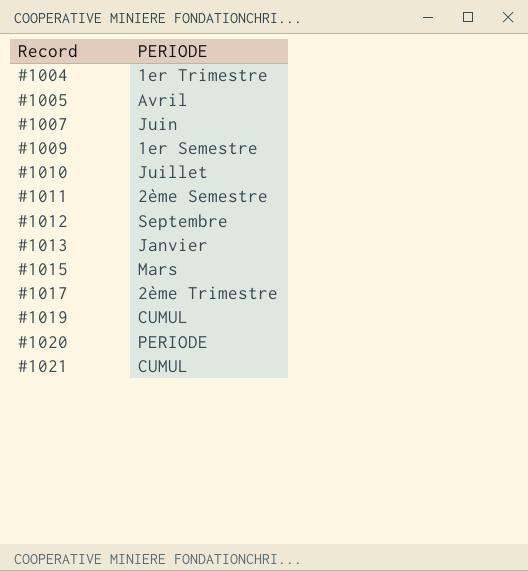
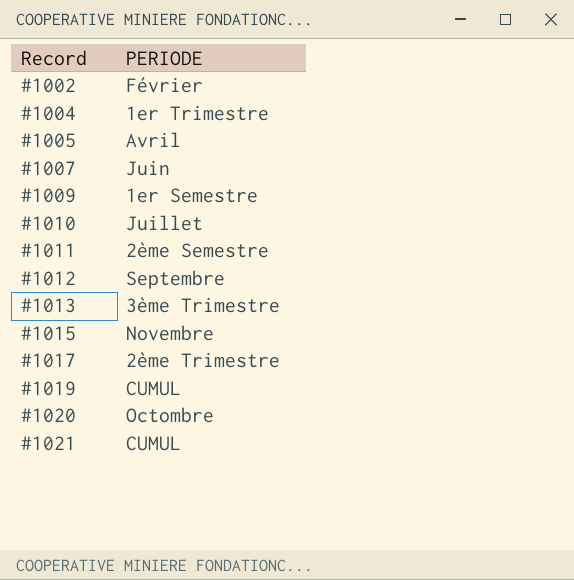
row #1002: none -> Février
#1013 | PERIODE: Janvier -> 3ème Trimestre
#1015 | PERIODE: Mars -> Novembre
#1020 | PERIODE: PERIODE -> Octombre

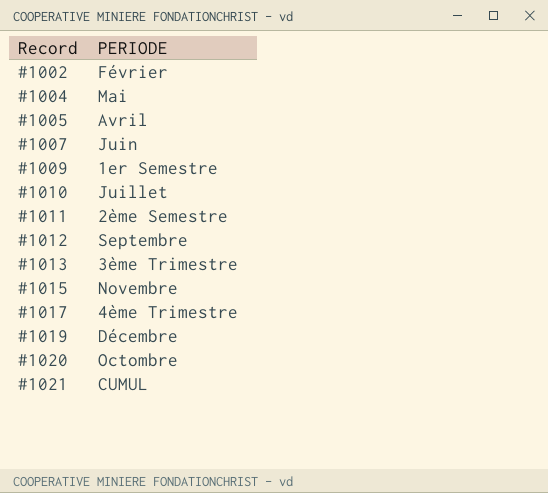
#1004 | PERIODE: 1er Trimestre -> Mai
#1017 | PERIODE: 2ème Trimestre -> 4ème Trimestre
#1019 | PERIODE: CUMUL -> Décembre

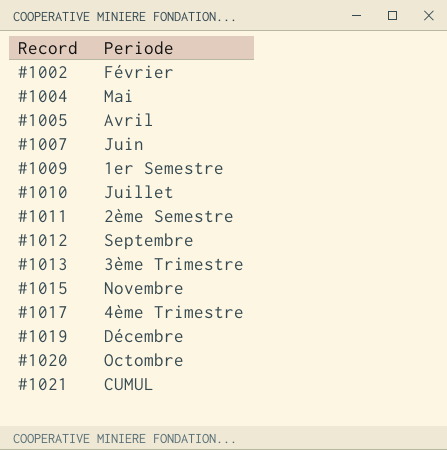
column name: PERIODE -> Periode

